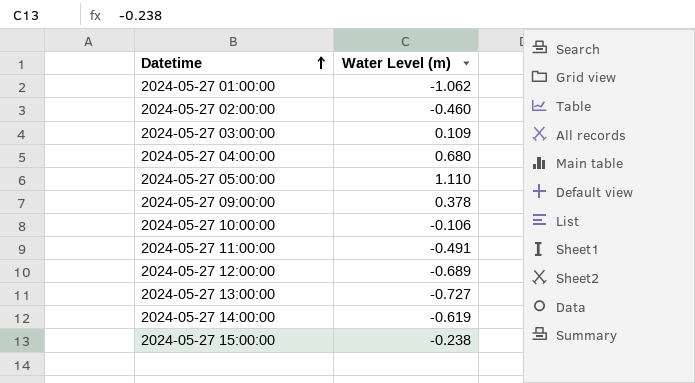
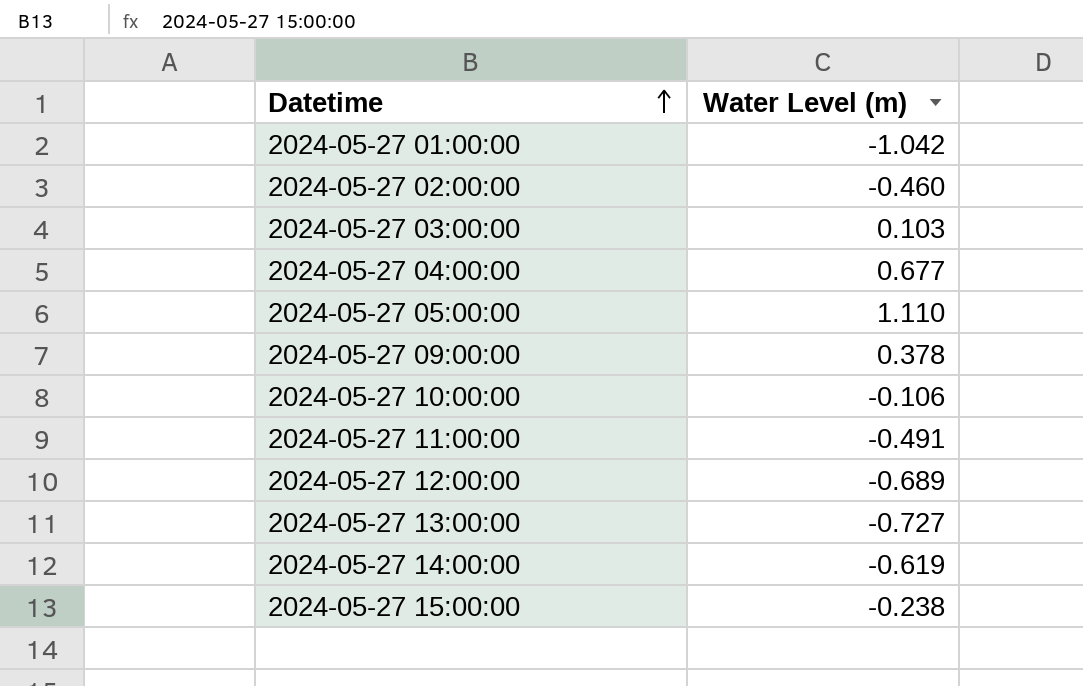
2024-05-27 01:00:00 | Water Level (m): -1.062 -> -1.042
2024-05-27 03:00:00 | Water Level (m): 0.109 -> 0.103
2024-05-27 04:00:00 | Water Level (m): 0.680 -> 0.677

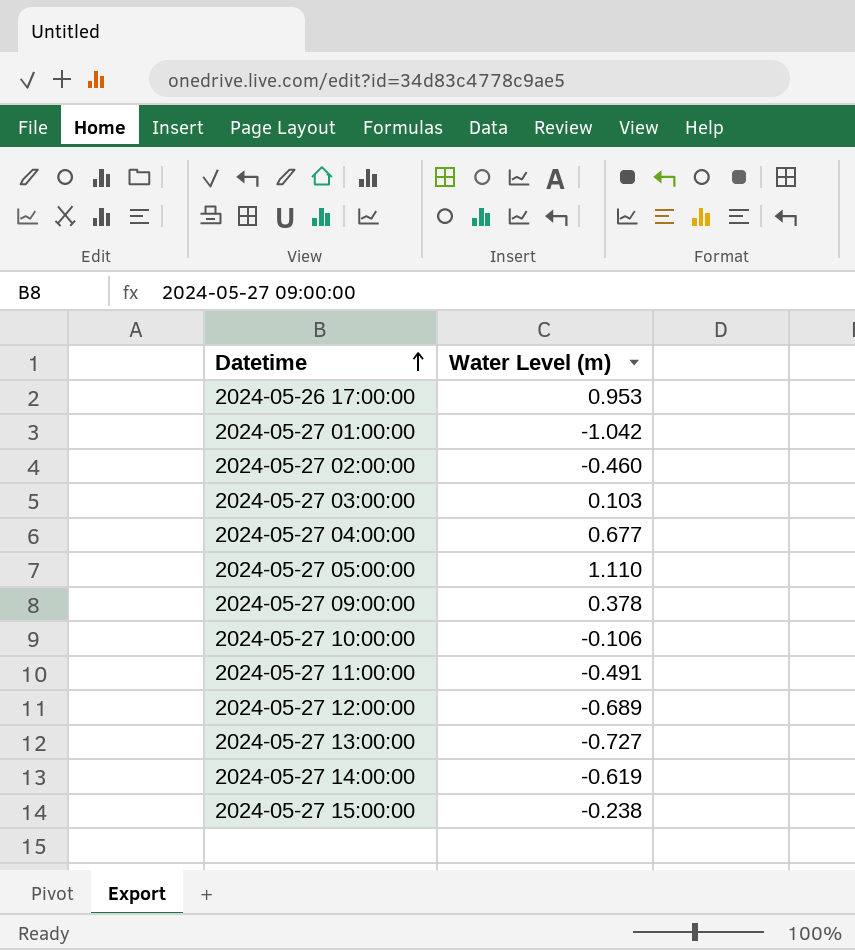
row 2024-05-26 17:00:00: none -> 0.953

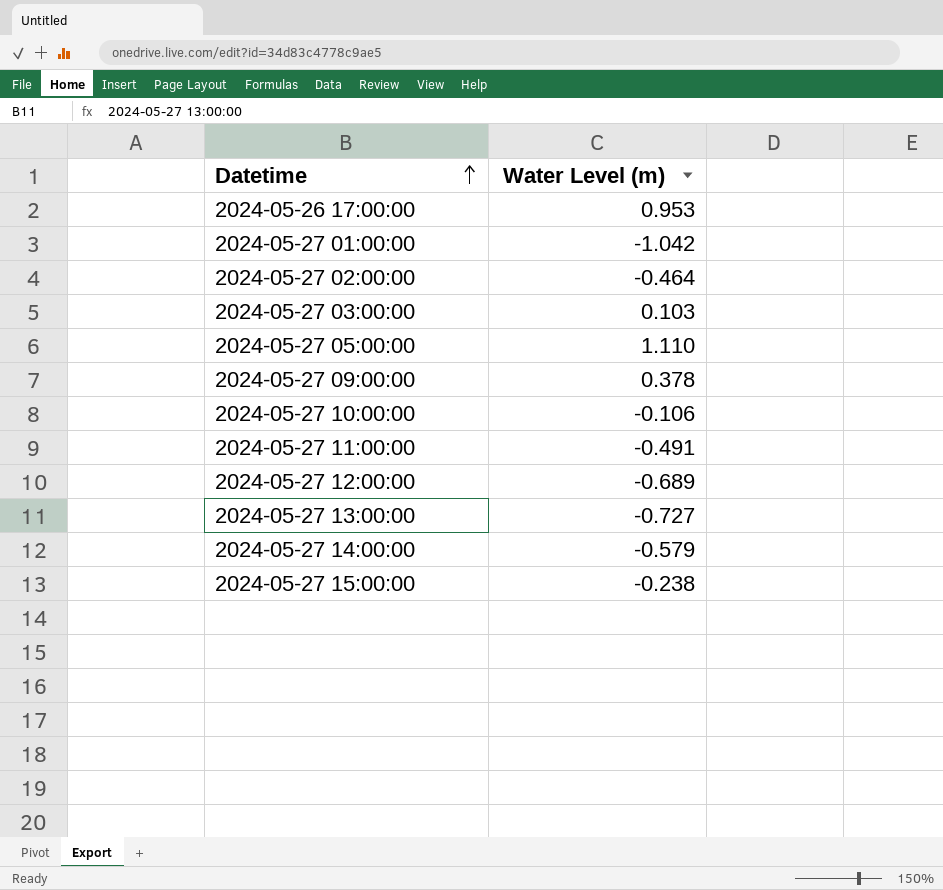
row 2024-05-27 04:00:00: 0.677 -> none
2024-05-27 02:00:00 | Water Level (m): -0.460 -> -0.464
2024-05-27 14:00:00 | Water Level (m): -0.619 -> -0.579

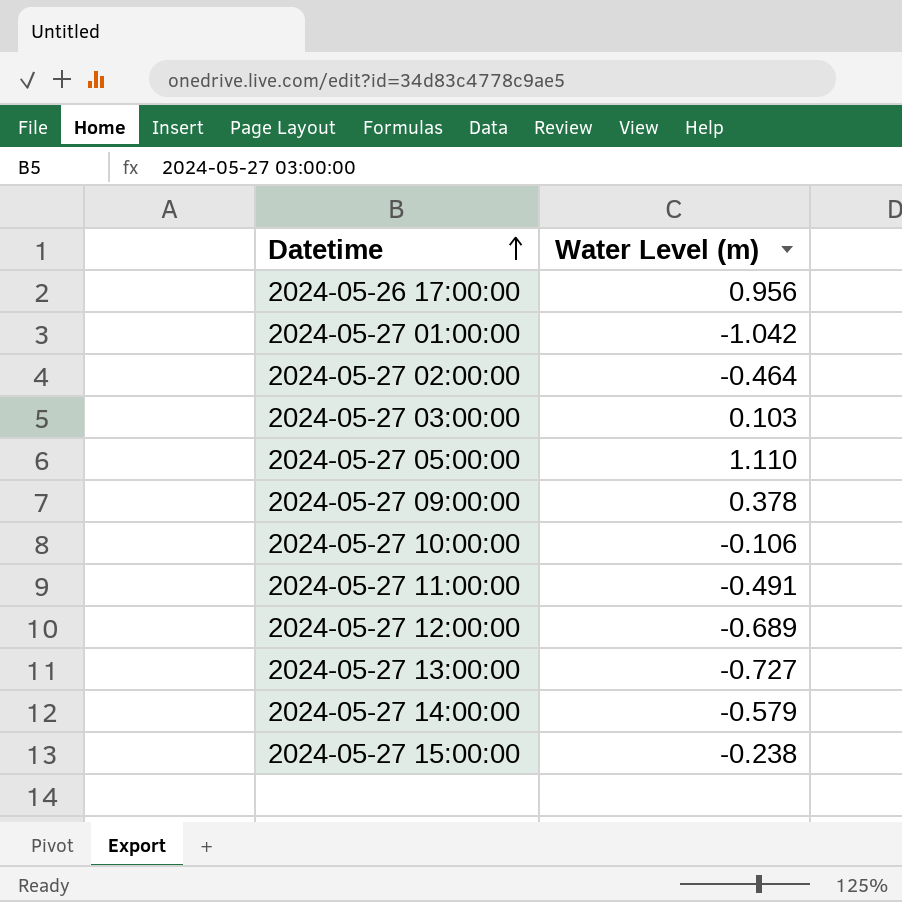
2024-05-26 17:00:00 | Water Level (m): 0.953 -> 0.956

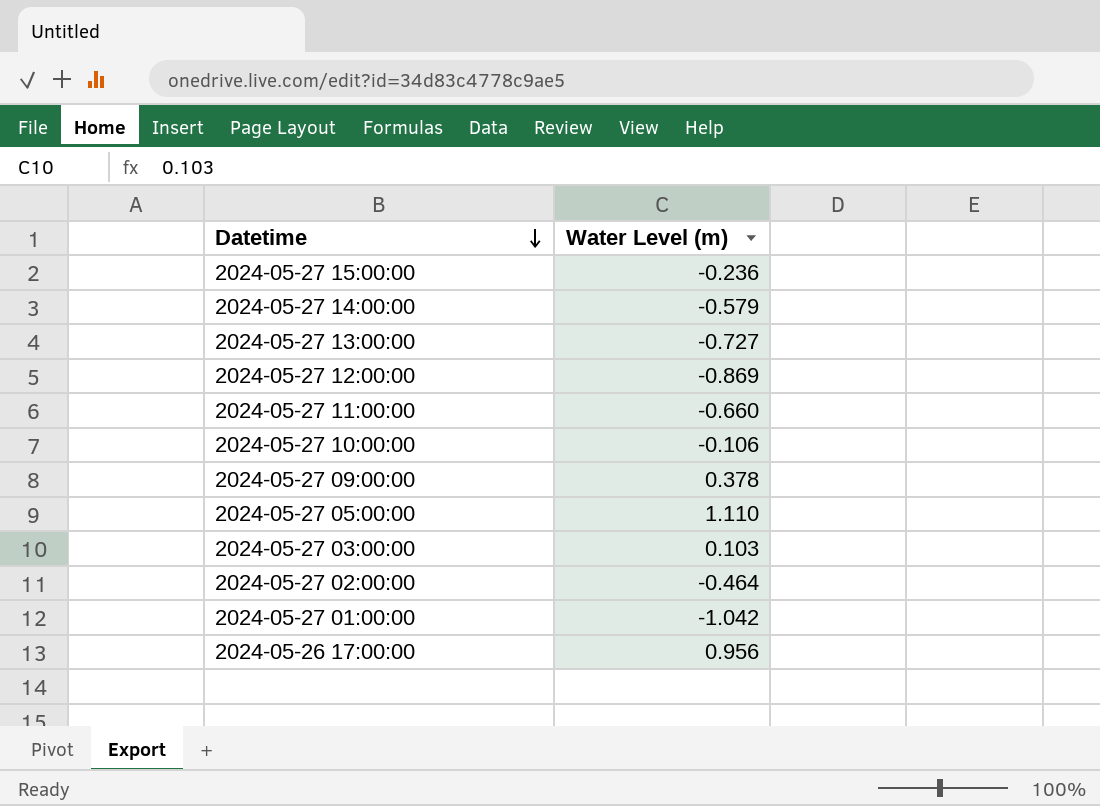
row order: Datetime ascending -> Datetime descending
2024-05-27 15:00:00 | Water Level (m): -0.238 -> -0.236
2024-05-27 12:00:00 | Water Level (m): -0.689 -> -0.869
2024-05-27 11:00:00 | Water Level (m): -0.491 -> -0.660

